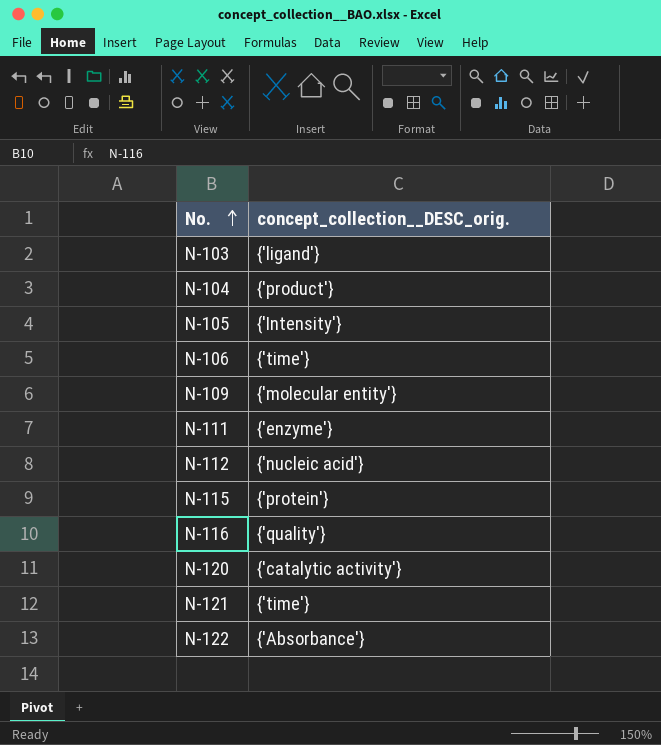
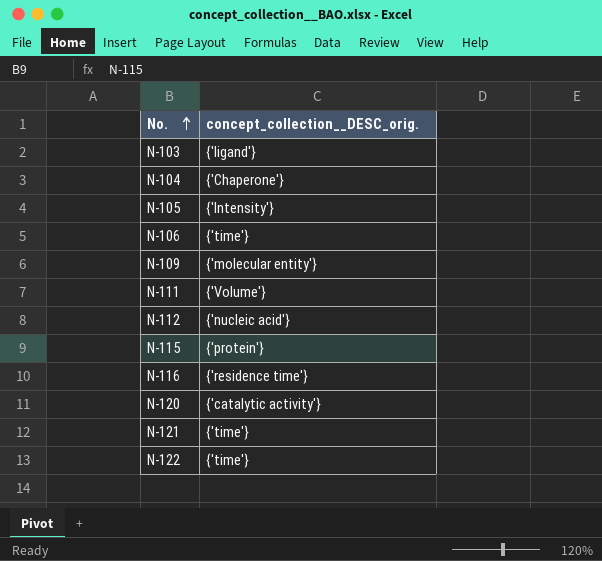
N-104 | concept_collection__DESC_orig.: {'product'} -> {'Chaperone'}
N-111 | concept_collection__DESC_orig.: {'enzyme'} -> {'Volume'}
N-116 | concept_collection__DESC_orig.: {'quality'} -> {'residence time'}
N-122 | concept_collection__DESC_orig.: {'Absorbance'} -> {'time'}

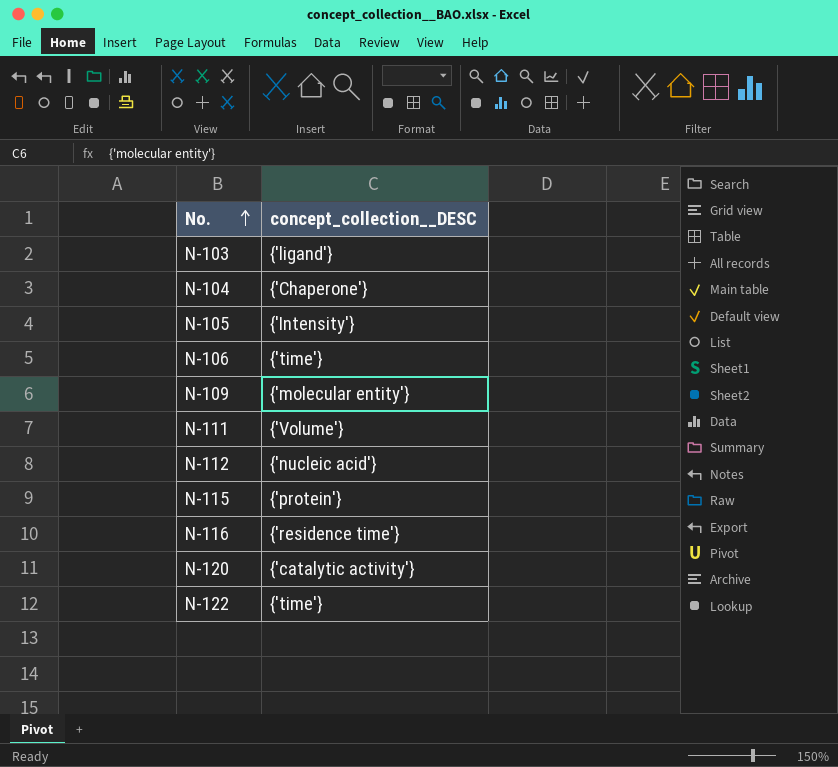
column name: concept_collection__DESC_orig. -> concept_collection__DESC
row N-121: {'time'} -> none

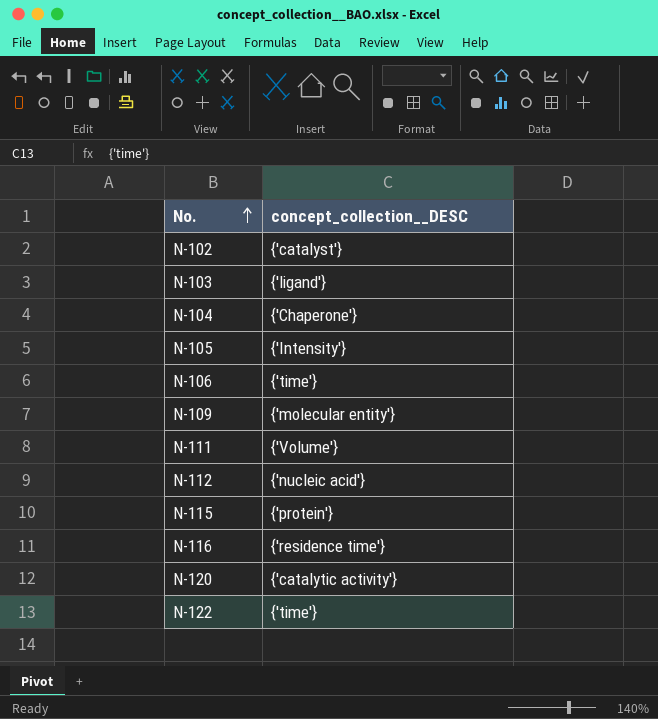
row N-102: none -> {'catalyst'}

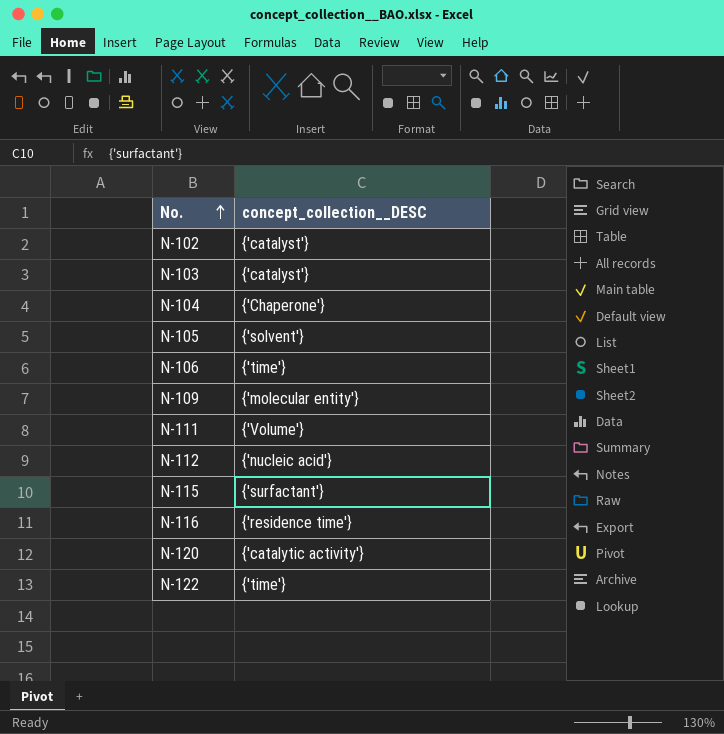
N-103 | concept_collection__DESC: {'ligand'} -> {'catalyst'}
N-105 | concept_collection__DESC: {'Intensity'} -> {'solvent'}
N-115 | concept_collection__DESC: {'protein'} -> {'surfactant'}

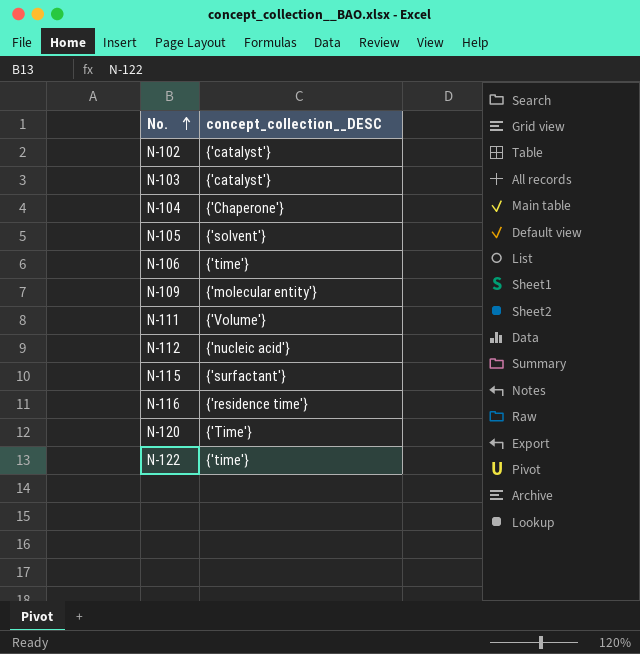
N-120 | concept_collection__DESC: {'catalytic activity'} -> {'Time'}

